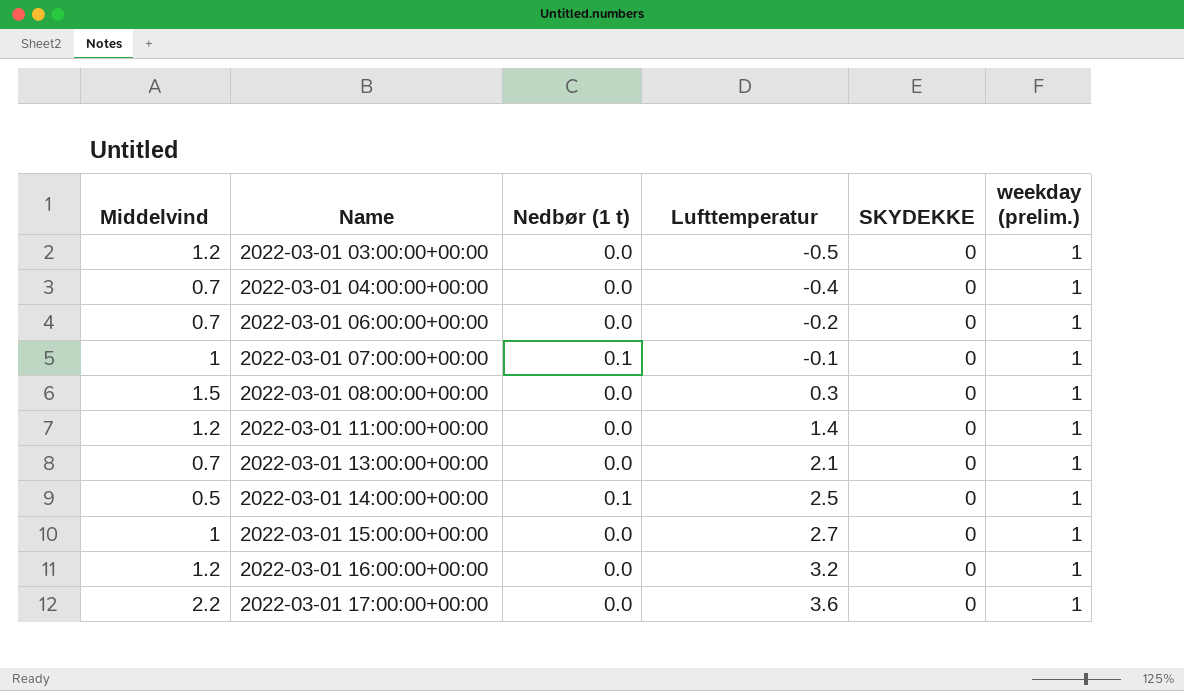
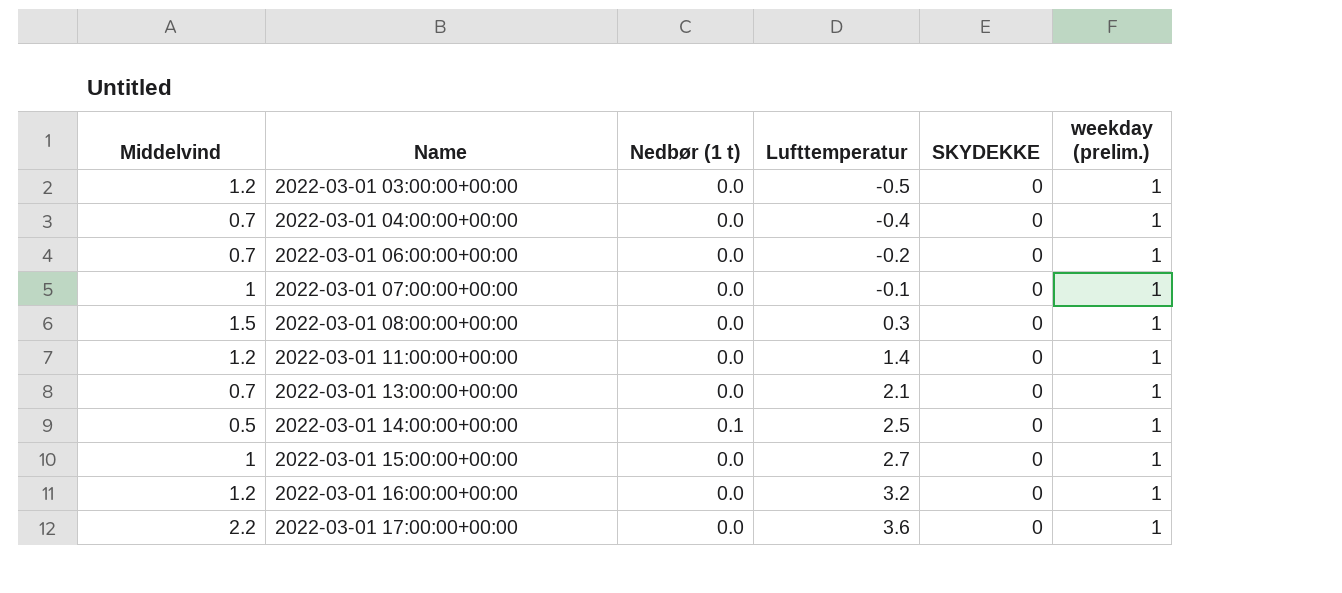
2022-03-01 07:00:00+00:00 | Nedbør (1 t): 0.1 -> 0.0

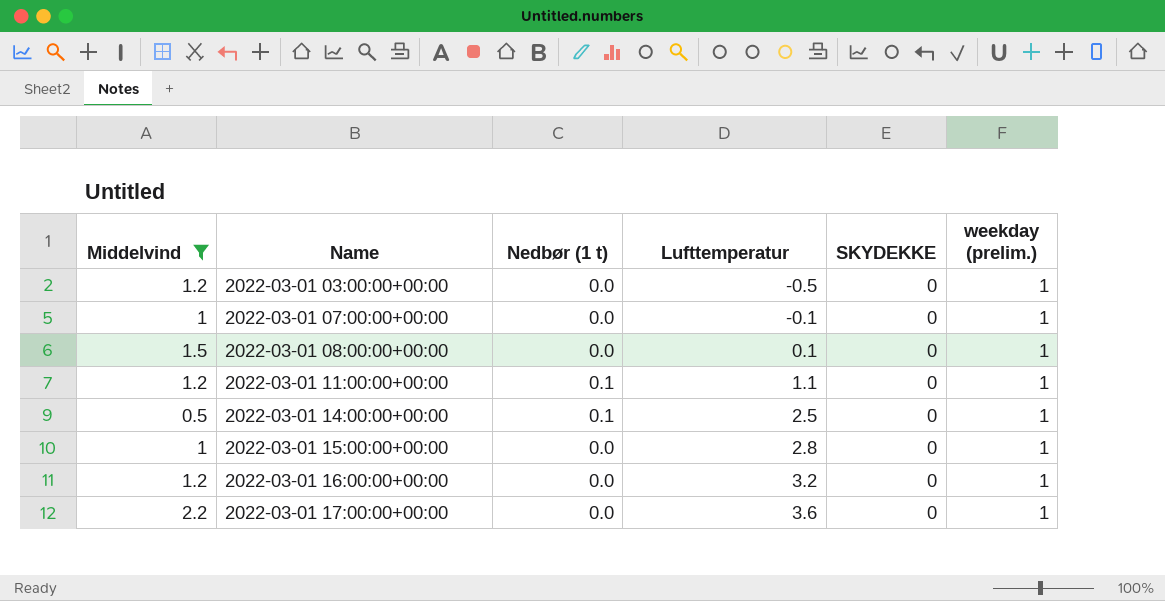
filter: none -> Middelvind != 0.7
2022-03-01 08:00:00+00:00 | Lufttemperatur: 0.3 -> 0.1
2022-03-01 11:00:00+00:00 | Nedbør (1 t): 0.0 -> 0.1
2022-03-01 11:00:00+00:00 | Lufttemperatur: 1.4 -> 1.1
2022-03-01 15:00:00+00:00 | Lufttemperatur: 2.7 -> 2.8

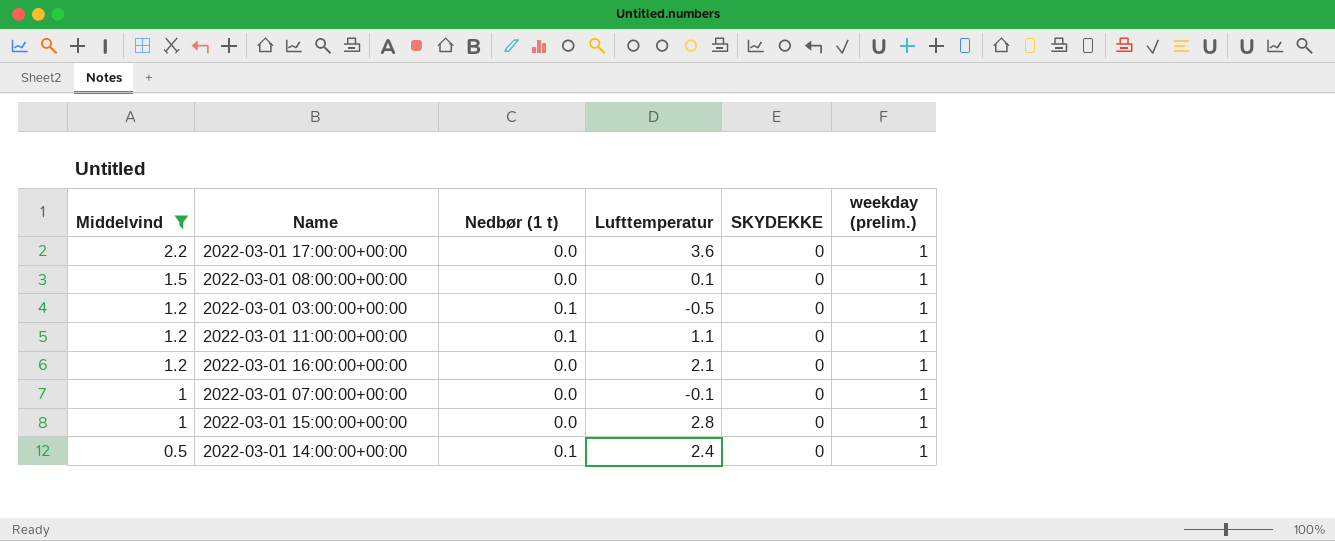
row order: Name ascending -> Middelvind descending
2022-03-01 03:00:00+00:00 | Nedbør (1 t): 0.0 -> 0.1
2022-03-01 16:00:00+00:00 | Lufttemperatur: 3.2 -> 2.1
2022-03-01 14:00:00+00:00 | Lufttemperatur: 2.5 -> 2.4

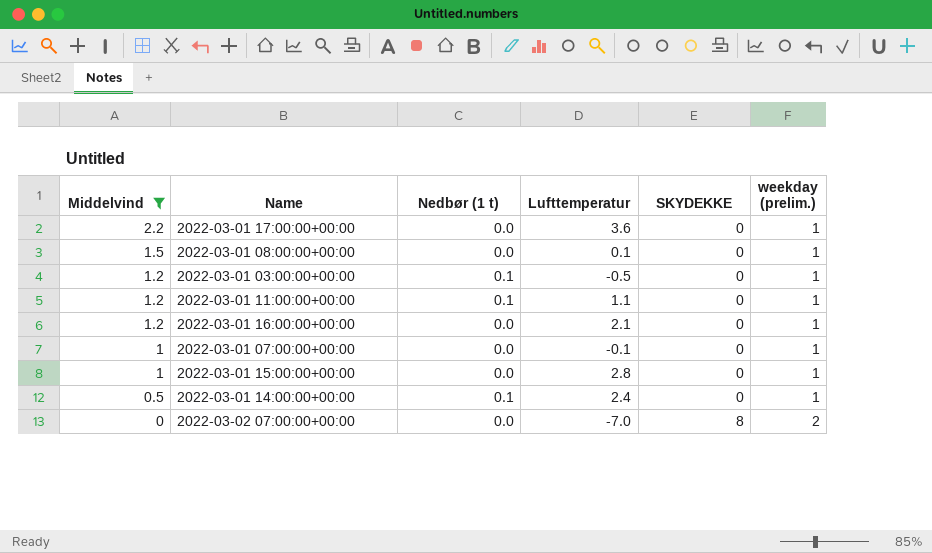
row 2022-03-02 07:00:00+00:00: none -> 0 | 0.0 | -7.0 | 8 | 2

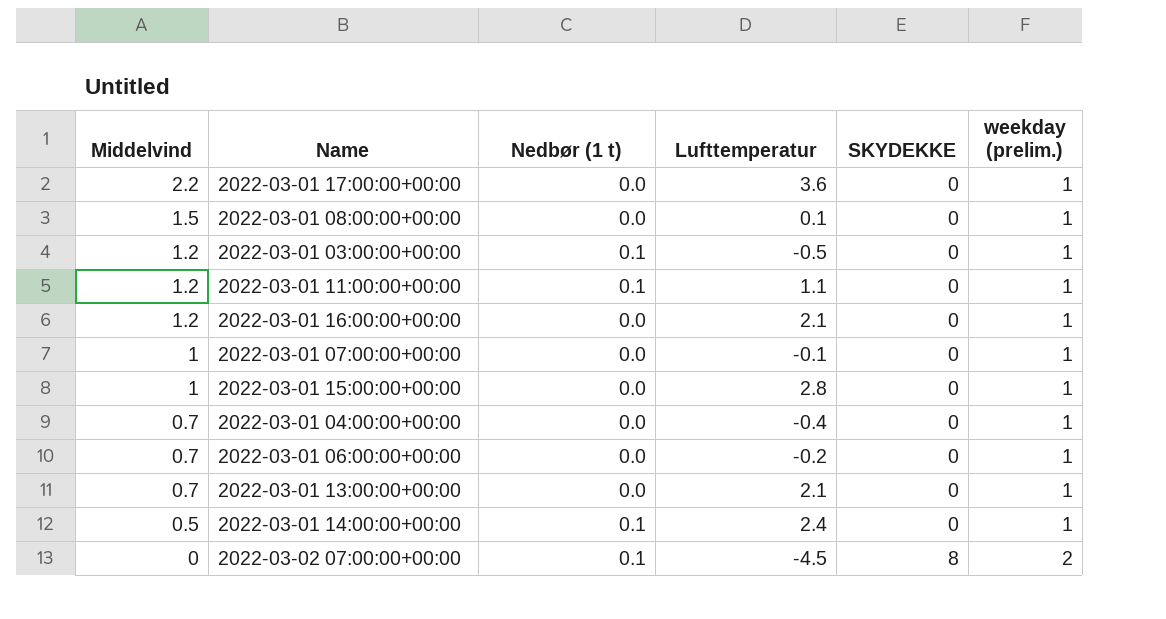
filter: Middelvind != 0.7 -> none
2022-03-02 07:00:00+00:00 | Nedbør (1 t): 0.0 -> 0.1
2022-03-02 07:00:00+00:00 | Lufttemperatur: -7.0 -> -4.5

